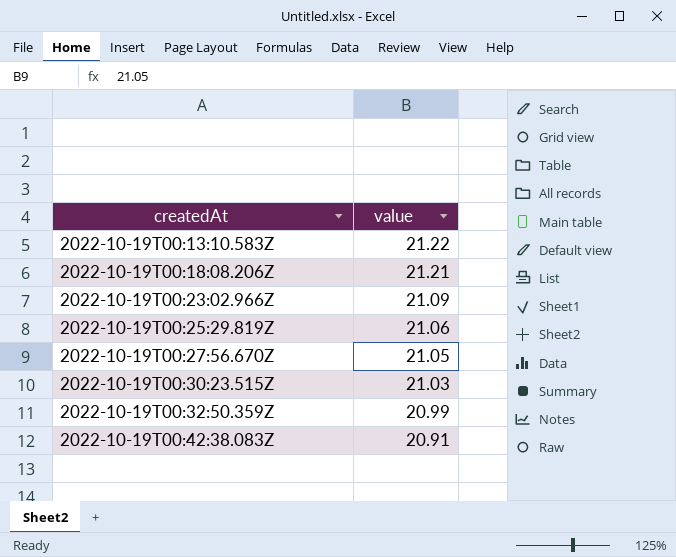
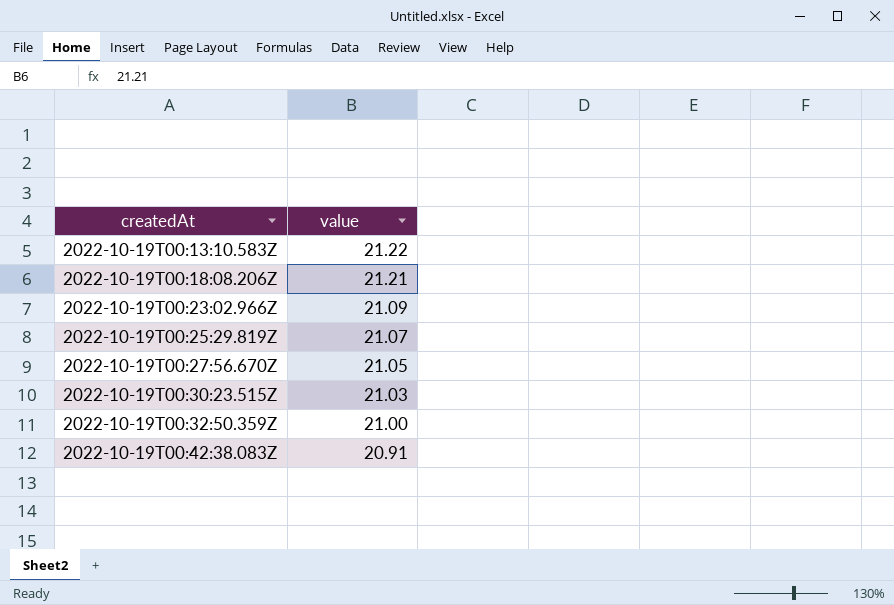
2022-10-19T00:25:29.819Z | value: 21.06 -> 21.07
2022-10-19T00:32:50.359Z | value: 20.99 -> 21.00

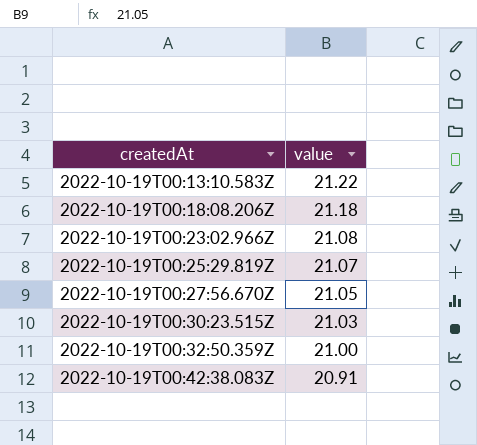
2022-10-19T00:18:08.206Z | value: 21.21 -> 21.18
2022-10-19T00:23:02.966Z | value: 21.09 -> 21.08

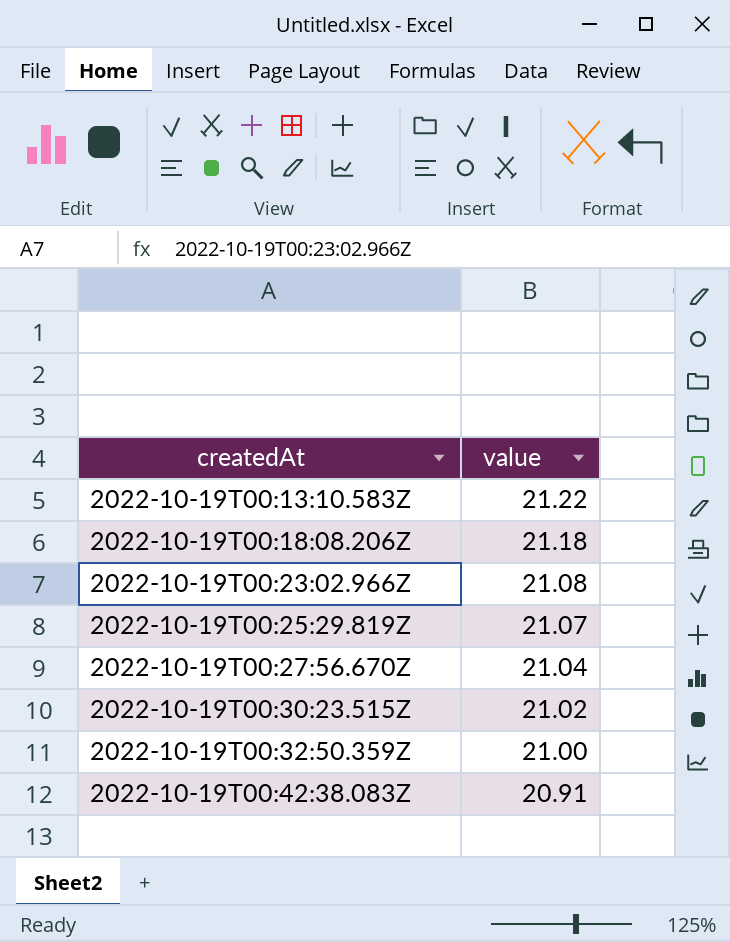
2022-10-19T00:27:56.670Z | value: 21.05 -> 21.04
2022-10-19T00:30:23.515Z | value: 21.03 -> 21.02

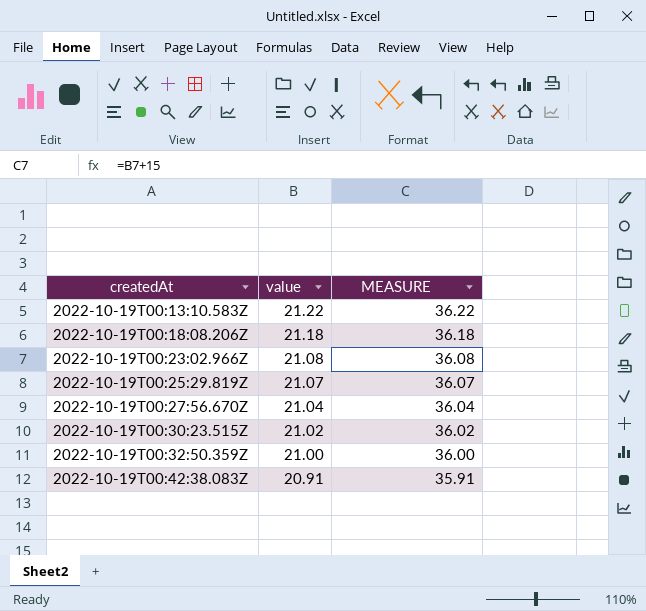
column MEASURE | formula: none -> [value] + 15

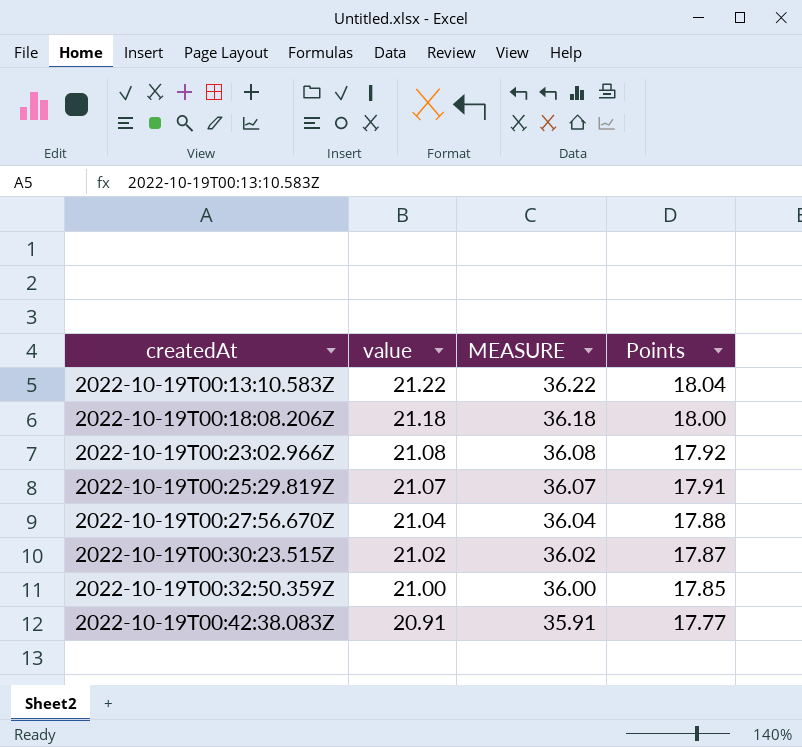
column Points | formula: none -> [value] * 0.85

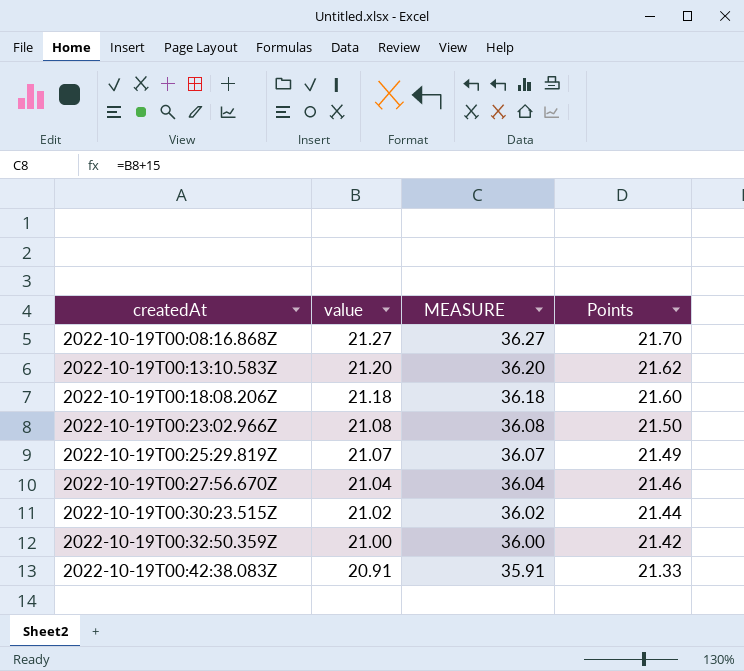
column Points | formula: [value] * 0.85 -> [value] * 1.02
row 2022-10-19T00:08:16.868Z: none -> 21.27 | 36.27 | 21.70
2022-10-19T00:13:10.583Z | value: 21.22 -> 21.20
2022-10-19T00:13:10.583Z | MEASURE: 36.22 -> 36.20

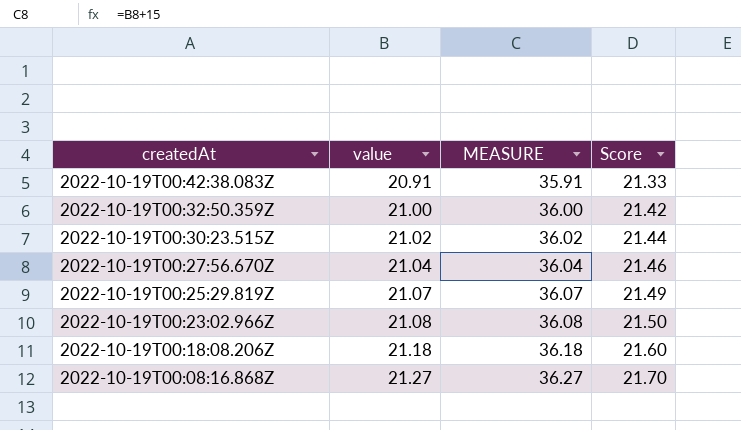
row order: createdAt ascending -> createdAt descending
column name: Points -> Score
row 2022-10-19T00:13:10.583Z: 21.20 | 36.20 | 21.62 -> none

